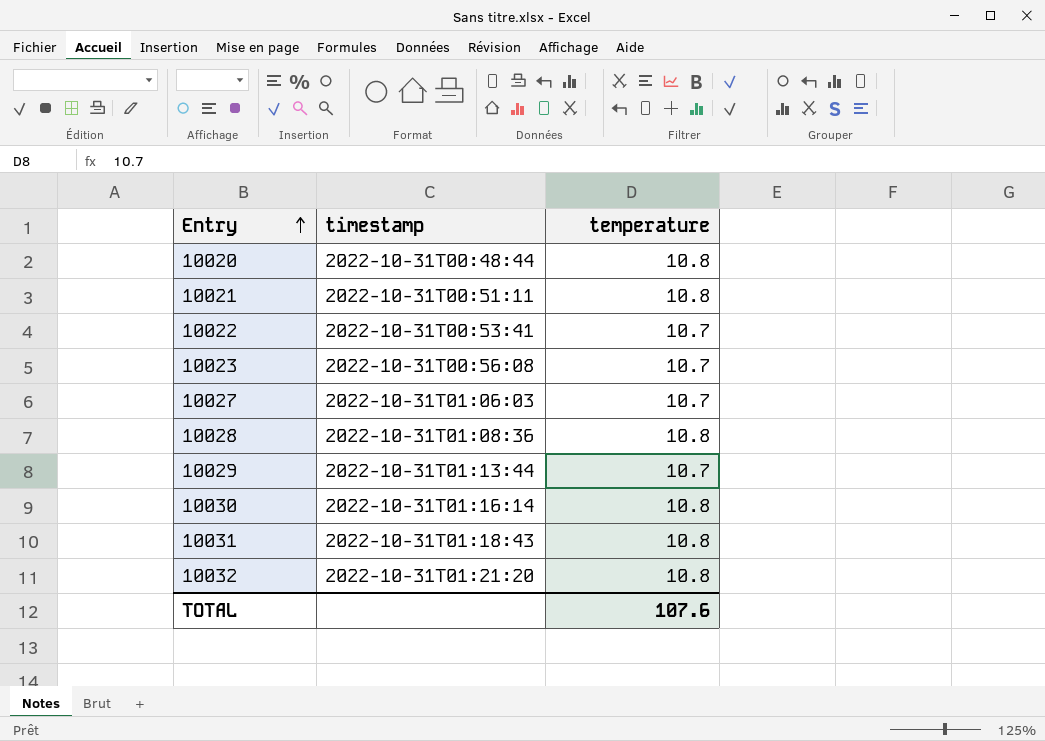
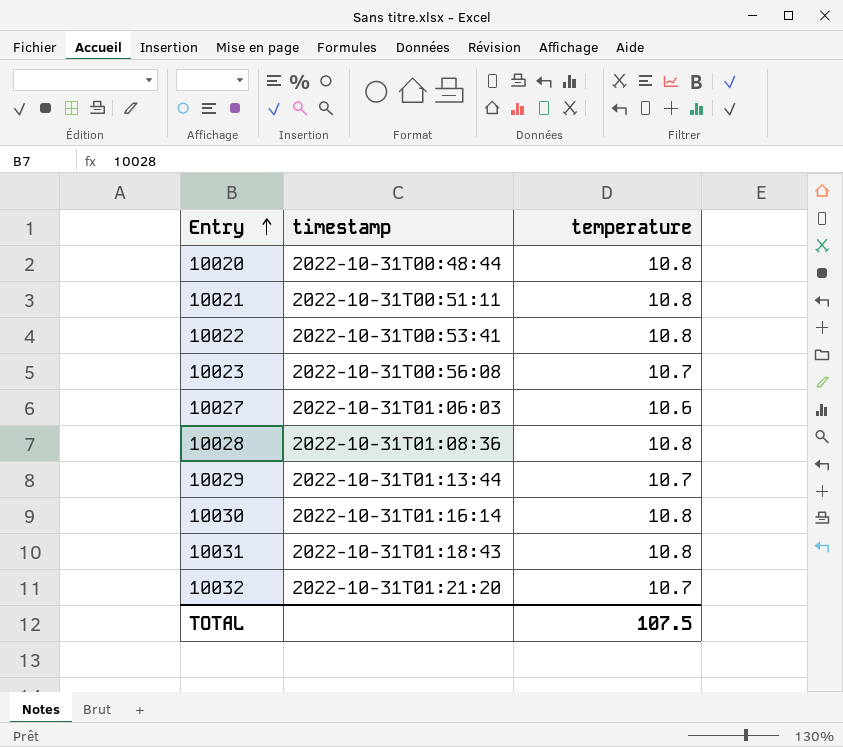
10022 | temperature: 10.7 -> 10.8
10027 | temperature: 10.7 -> 10.6
10032 | temperature: 10.8 -> 10.7
TOTAL | temperature: 107.6 -> 107.5

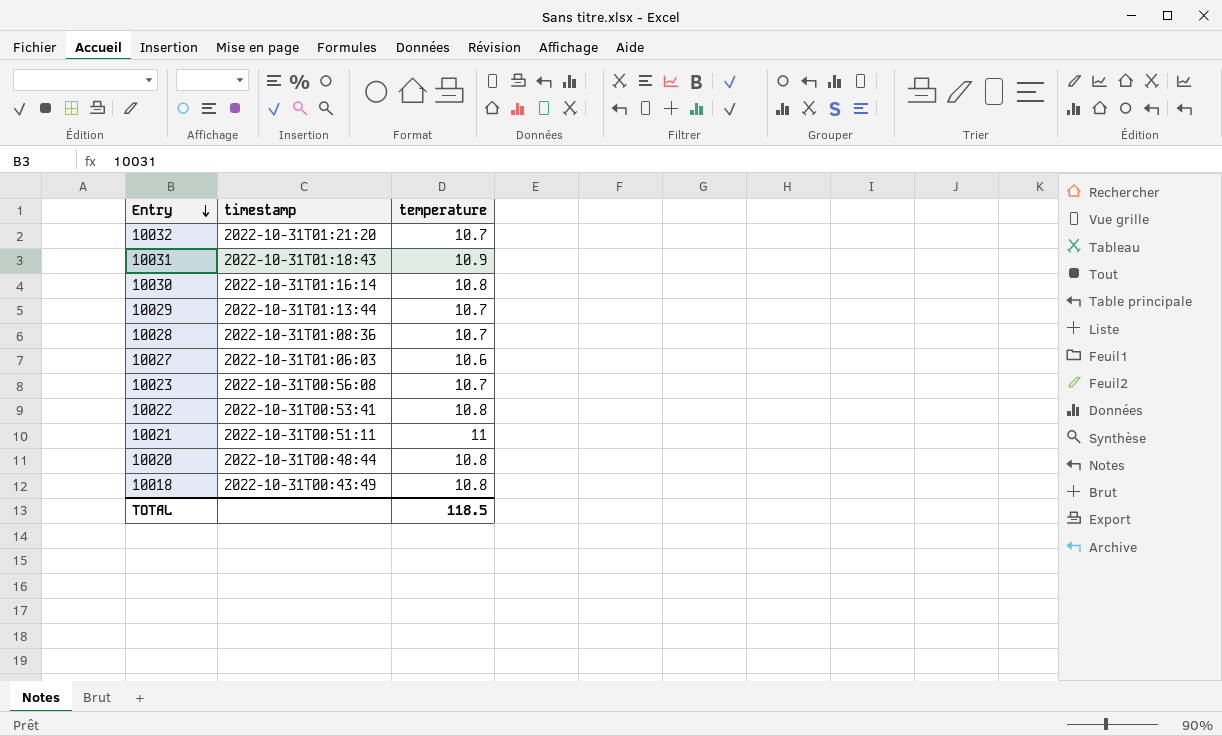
row order: Entry ascending -> Entry descending
10031 | temperature: 10.8 -> 10.9
10028 | temperature: 10.8 -> 10.7
10021 | temperature: 10.8 -> 11
row 10018: none -> 2022-10-31T00:43:49 | 10.8
TOTAL | temperature: 107.5 -> 118.5

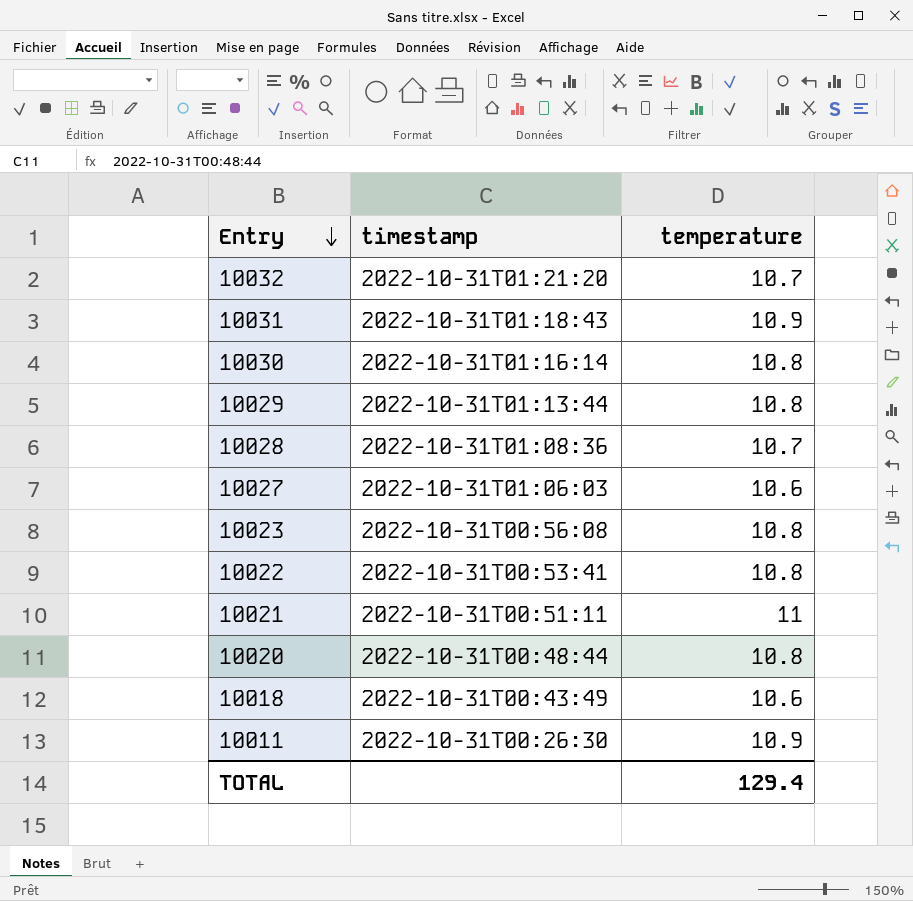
10029 | temperature: 10.7 -> 10.8
10023 | temperature: 10.7 -> 10.8
10018 | temperature: 10.8 -> 10.6
row 10011: none -> 2022-10-31T00:26:30 | 10.9
TOTAL | temperature: 118.5 -> 129.4

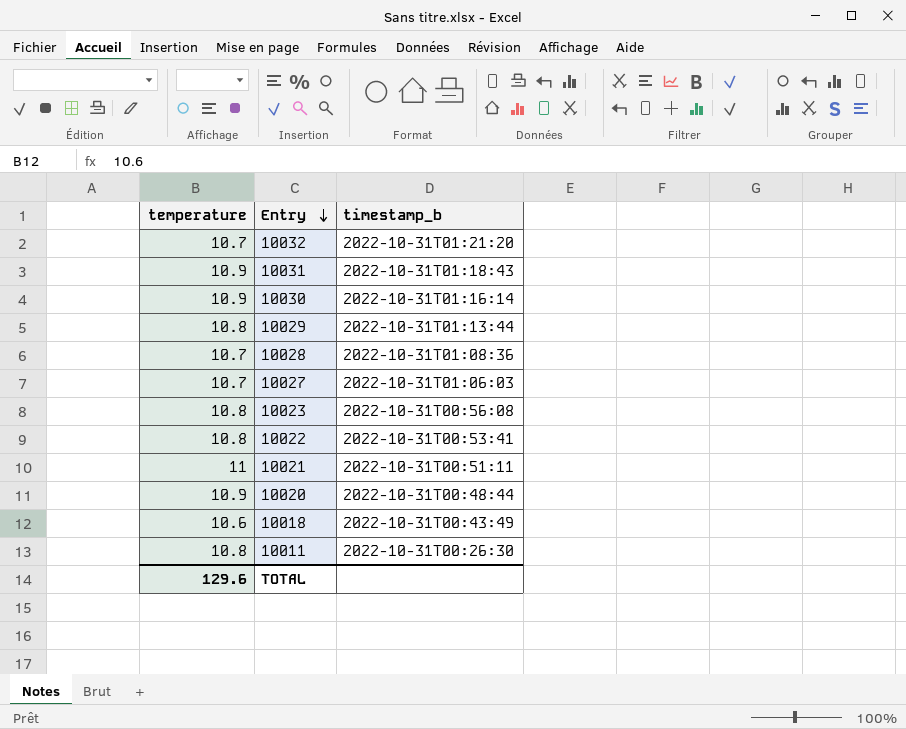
column temperature | position: 3 -> 1
column name: timestamp -> timestamp_b
10030 | temperature: 10.8 -> 10.9
10027 | temperature: 10.6 -> 10.7
10020 | temperature: 10.8 -> 10.9
10011 | temperature: 10.9 -> 10.8
TOTAL | temperature: 129.4 -> 129.6

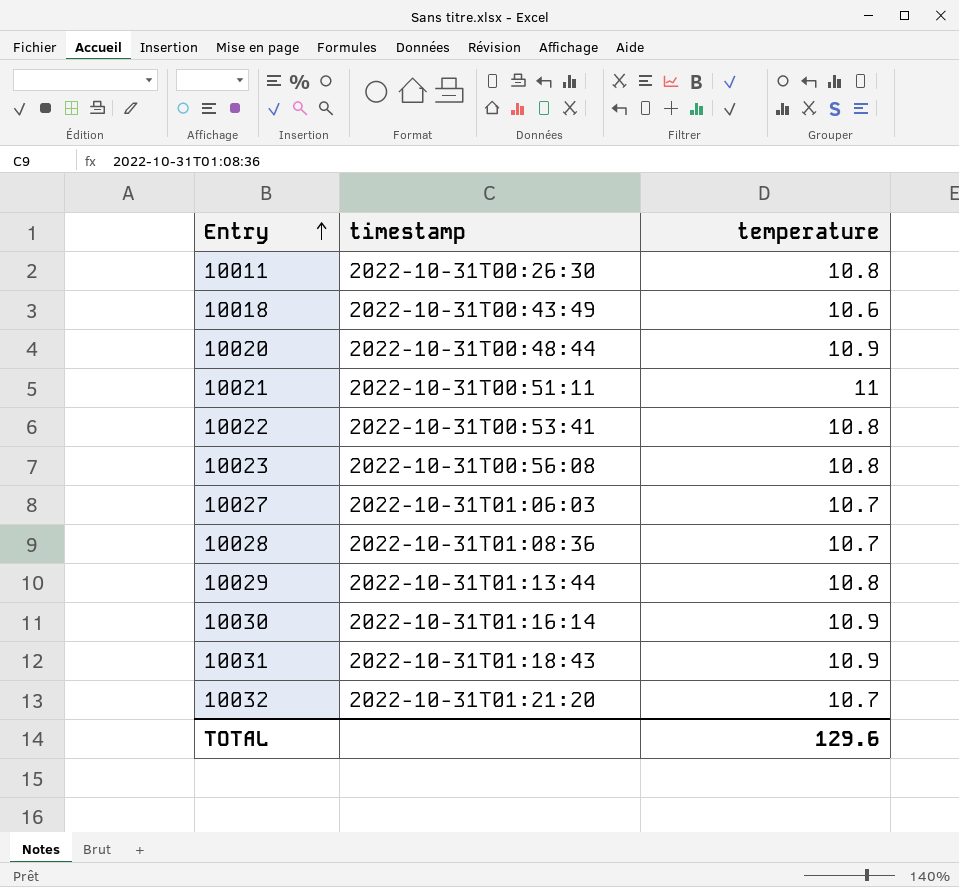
row order: Entry descending -> Entry ascending
column name: timestamp_b -> timestamp
column temperature | position: 1 -> 3

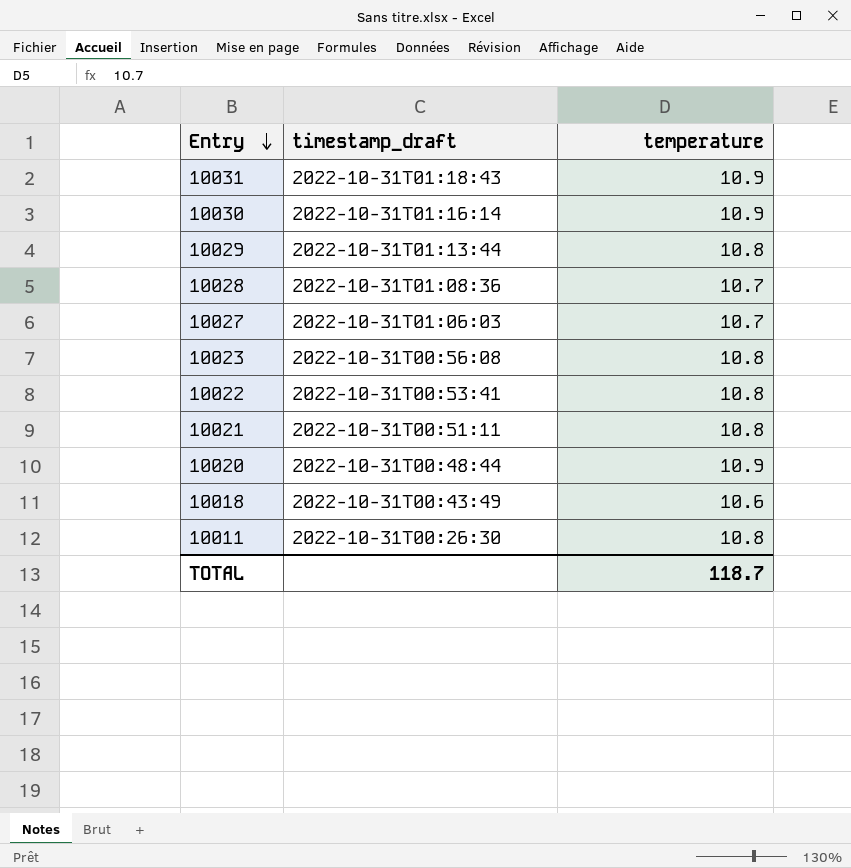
row order: Entry ascending -> Entry descending
column name: timestamp -> timestamp_draft
row 10032: 2022-10-31T01:21:20 | 10.7 -> none
10021 | temperature: 11 -> 10.8
TOTAL | temperature: 129.6 -> 118.7

